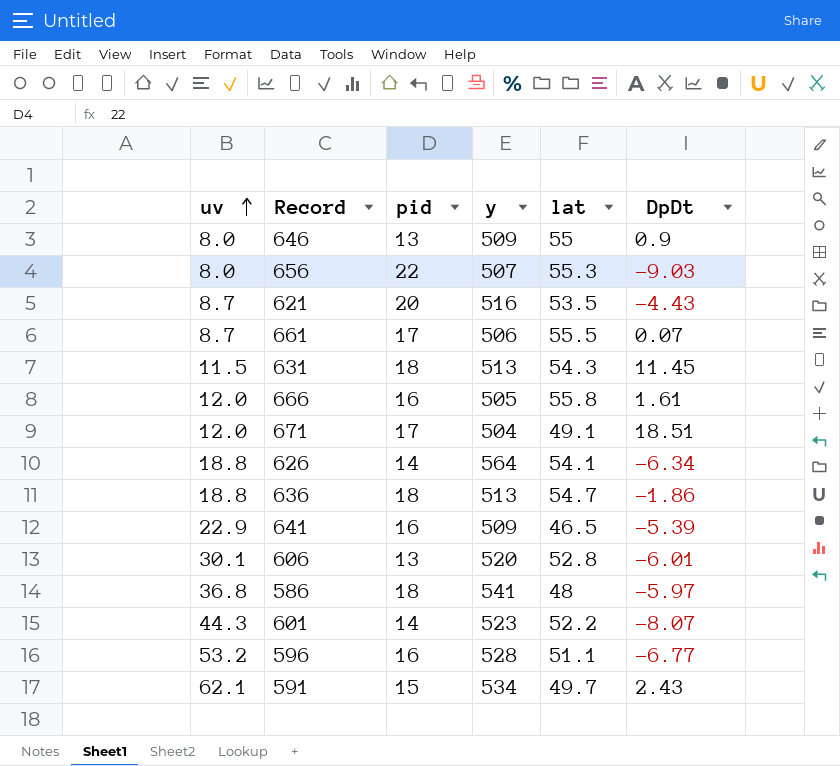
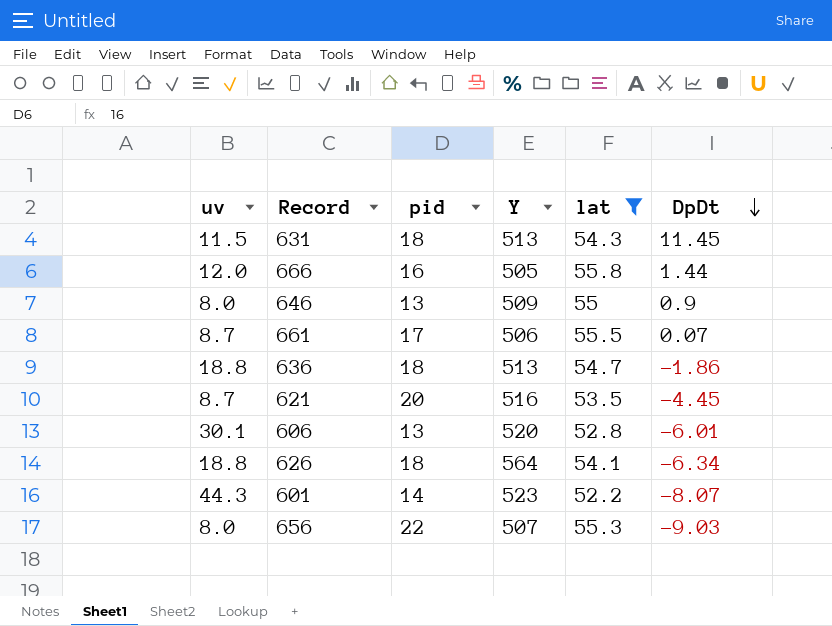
filter: none -> lat >= 52.2
row order: uv ascending -> DpDt descending
column name: y -> Y
666 | DpDt: 1.61 -> 1.44
621 | DpDt: -4.43 -> -4.45
626 | pid: 14 -> 18

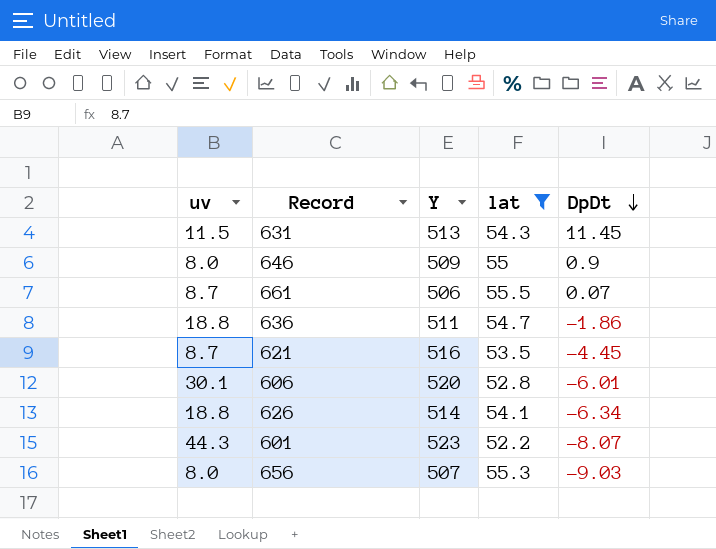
column pid | position: 3 -> none
row 666: 12.0 | 16 | 505 | 55.8 | 1.44 -> none
636 | Y: 513 -> 511
626 | Y: 564 -> 514

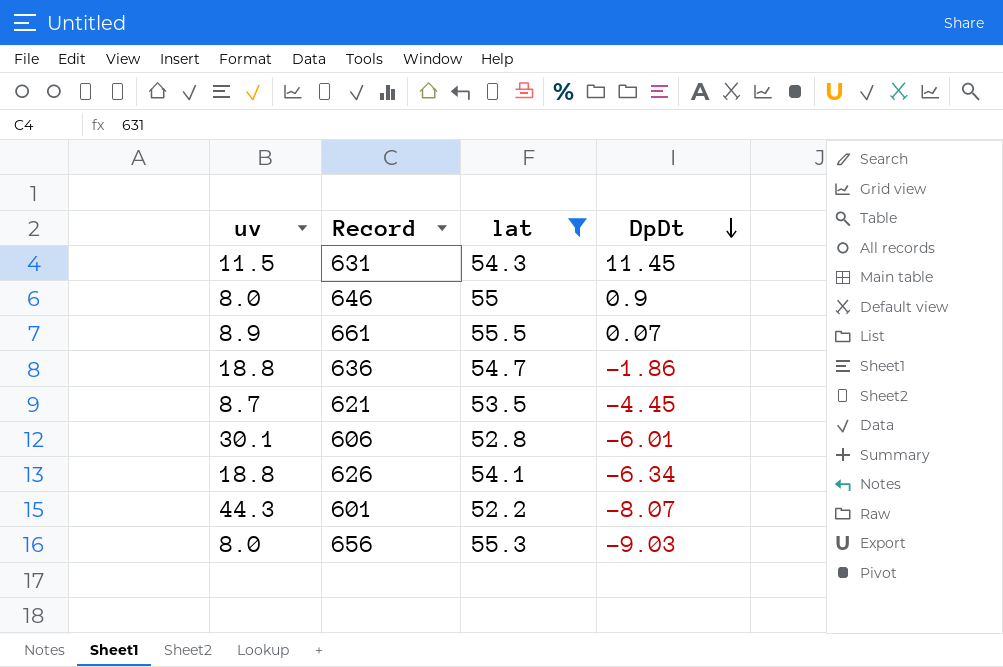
column Y | position: 3 -> none
661 | uv: 8.7 -> 8.9

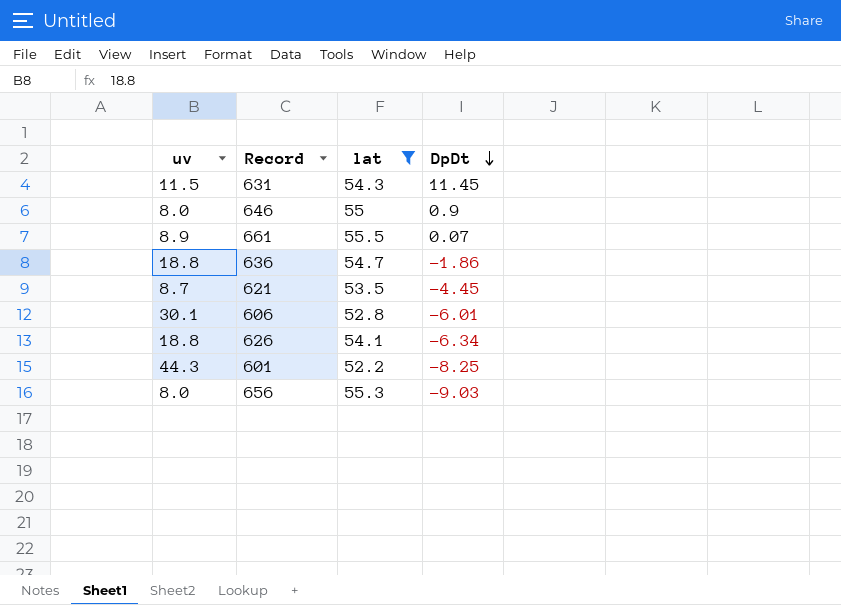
601 | DpDt: -8.07 -> -8.25

